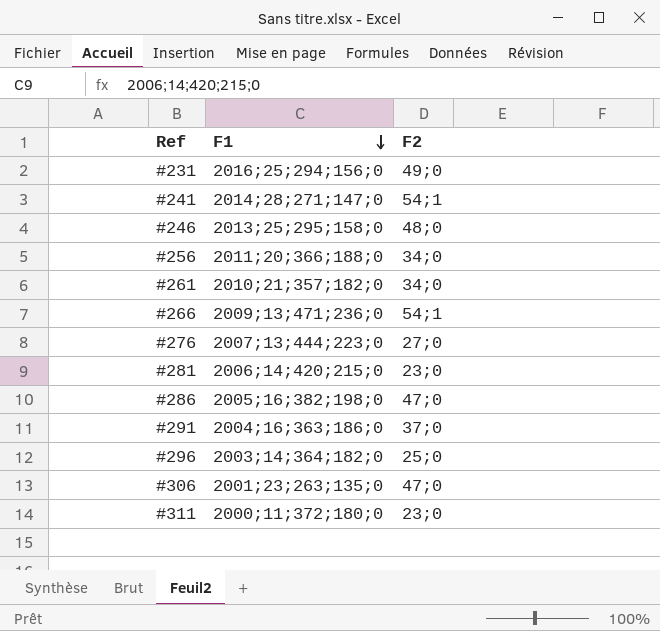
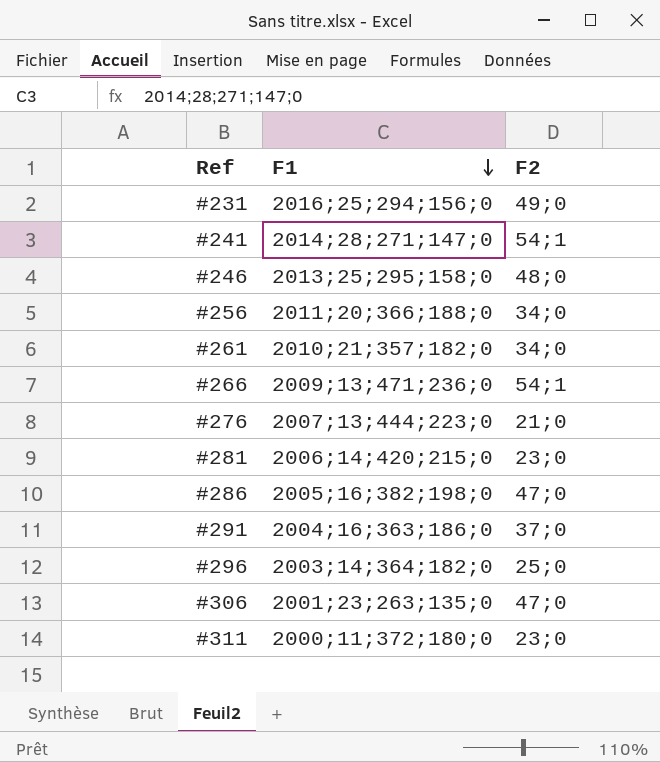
#276 | F2: 27;0 -> 21;0

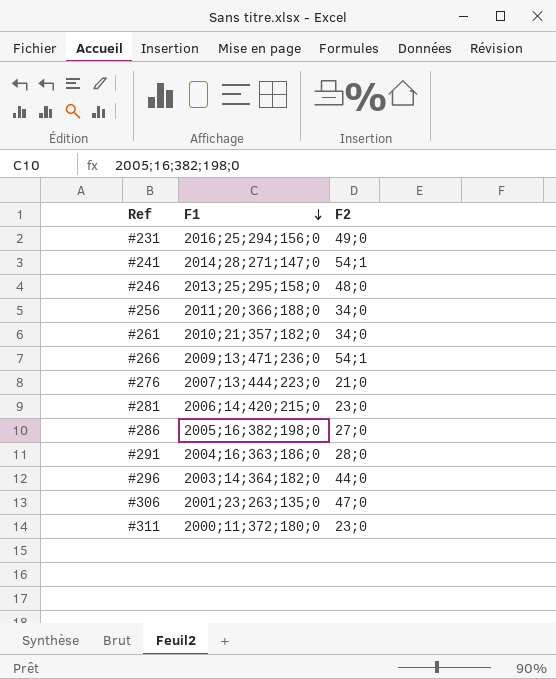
#286 | F2: 47;0 -> 27;0
#291 | F2: 37;0 -> 28;0
#296 | F2: 25;0 -> 44;0

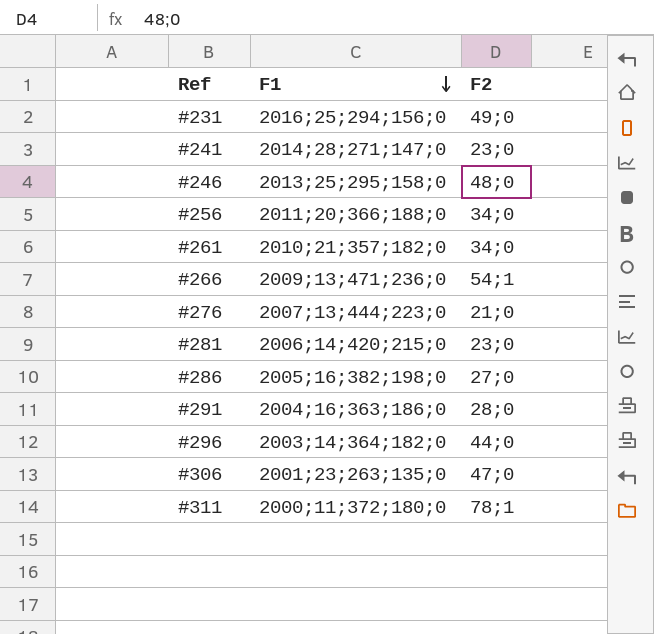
#241 | F2: 54;1 -> 23;0
#311 | F2: 23;0 -> 78;1

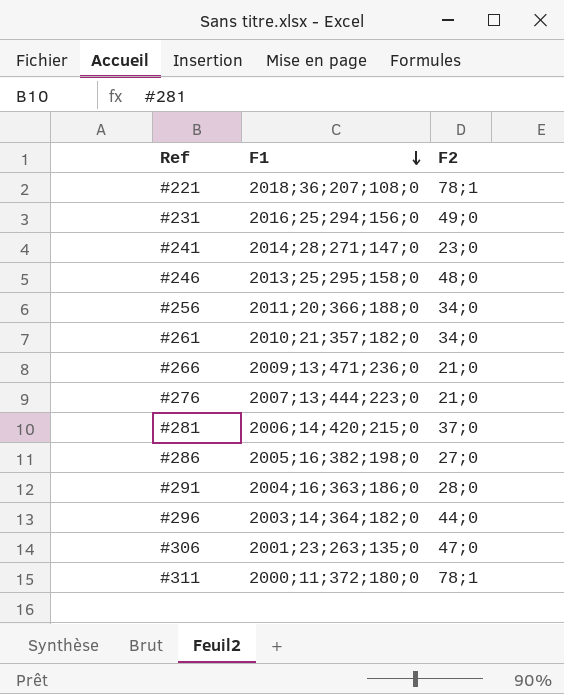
row #221: none -> 2018;36;207;108;0 | 78;1
#266 | F2: 54;1 -> 21;0
#281 | F2: 23;0 -> 37;0

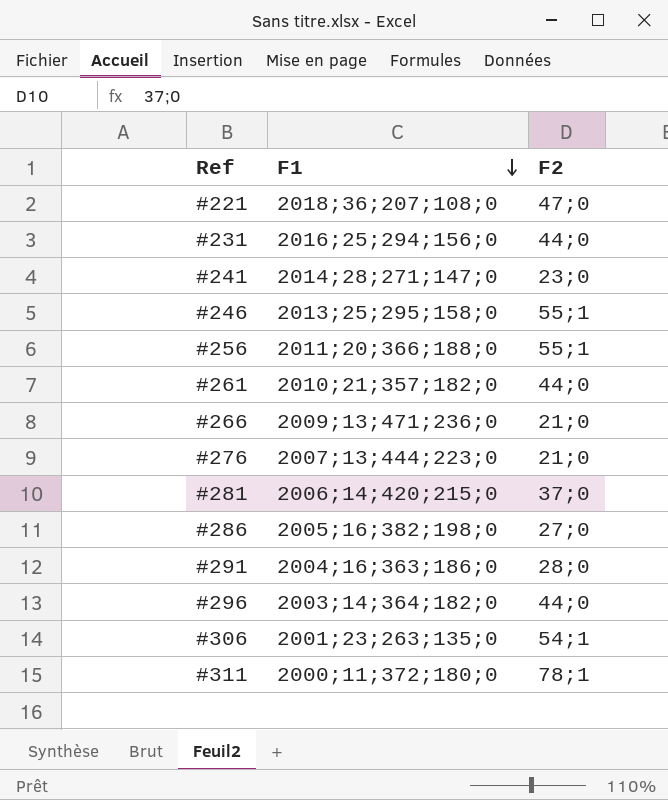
#221 | F2: 78;1 -> 47;0
#231 | F2: 49;0 -> 44;0
#246 | F2: 48;0 -> 55;1
#256 | F2: 34;0 -> 55;1
#261 | F2: 34;0 -> 44;0
#306 | F2: 47;0 -> 54;1

